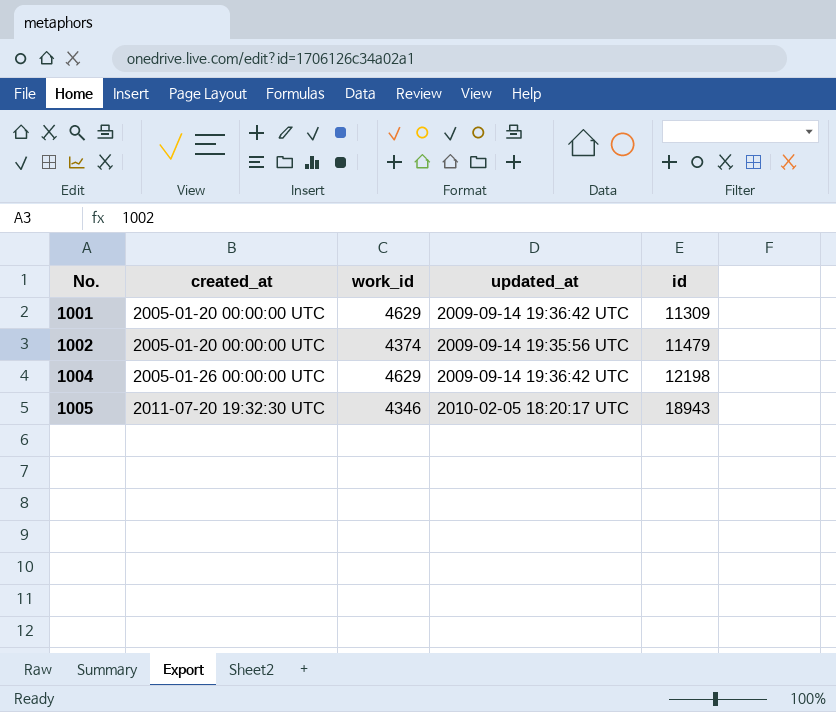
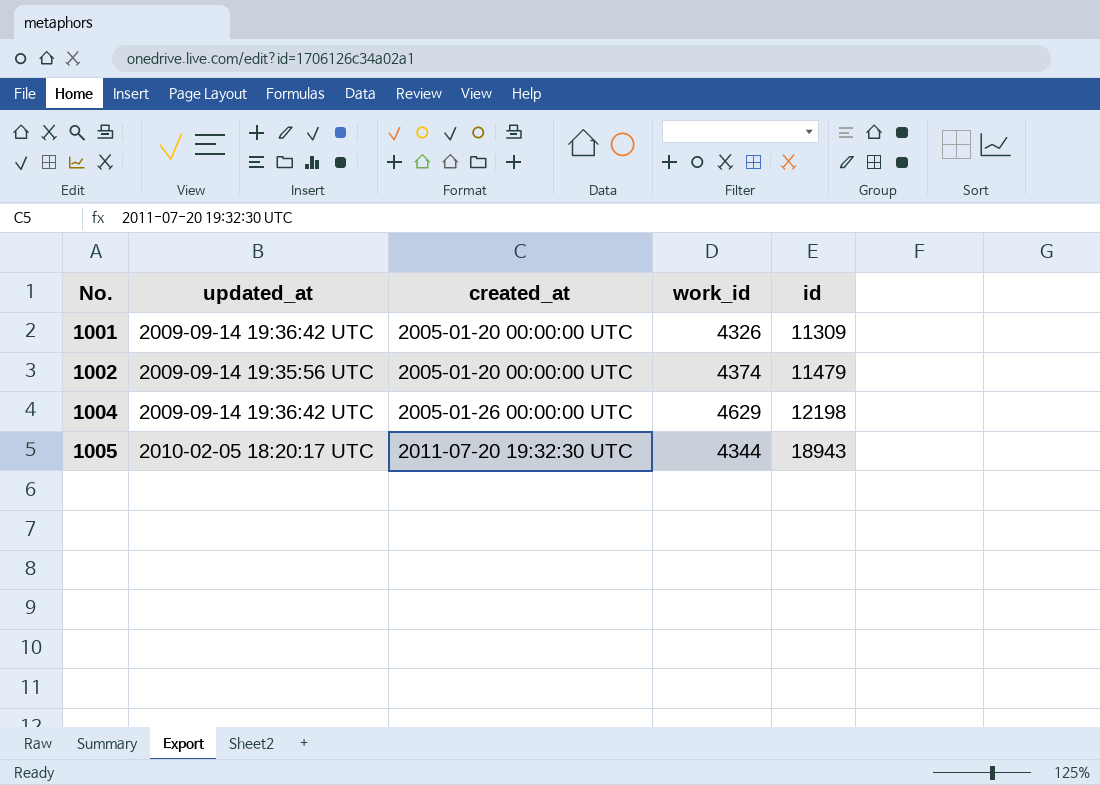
column updated_at | position: 4 -> 2
1001 | work_id: 4629 -> 4326
1005 | work_id: 4346 -> 4344

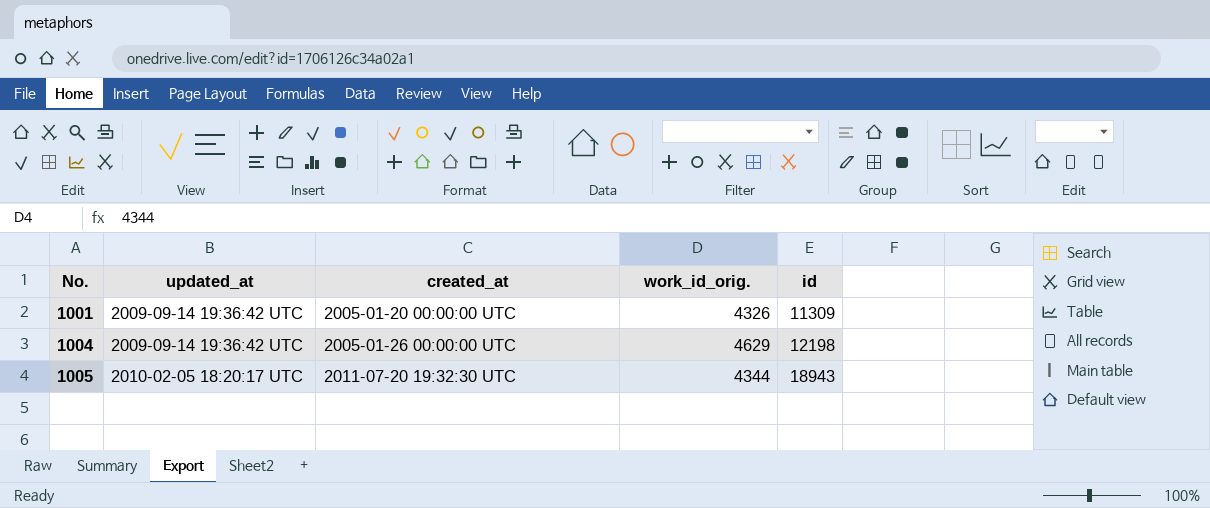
column name: work_id -> work_id_orig.
row 1002: 2009-09-14 19:35:56 UTC | 2005-01-20 00:00:00 UTC | 4374 | 11479 -> none

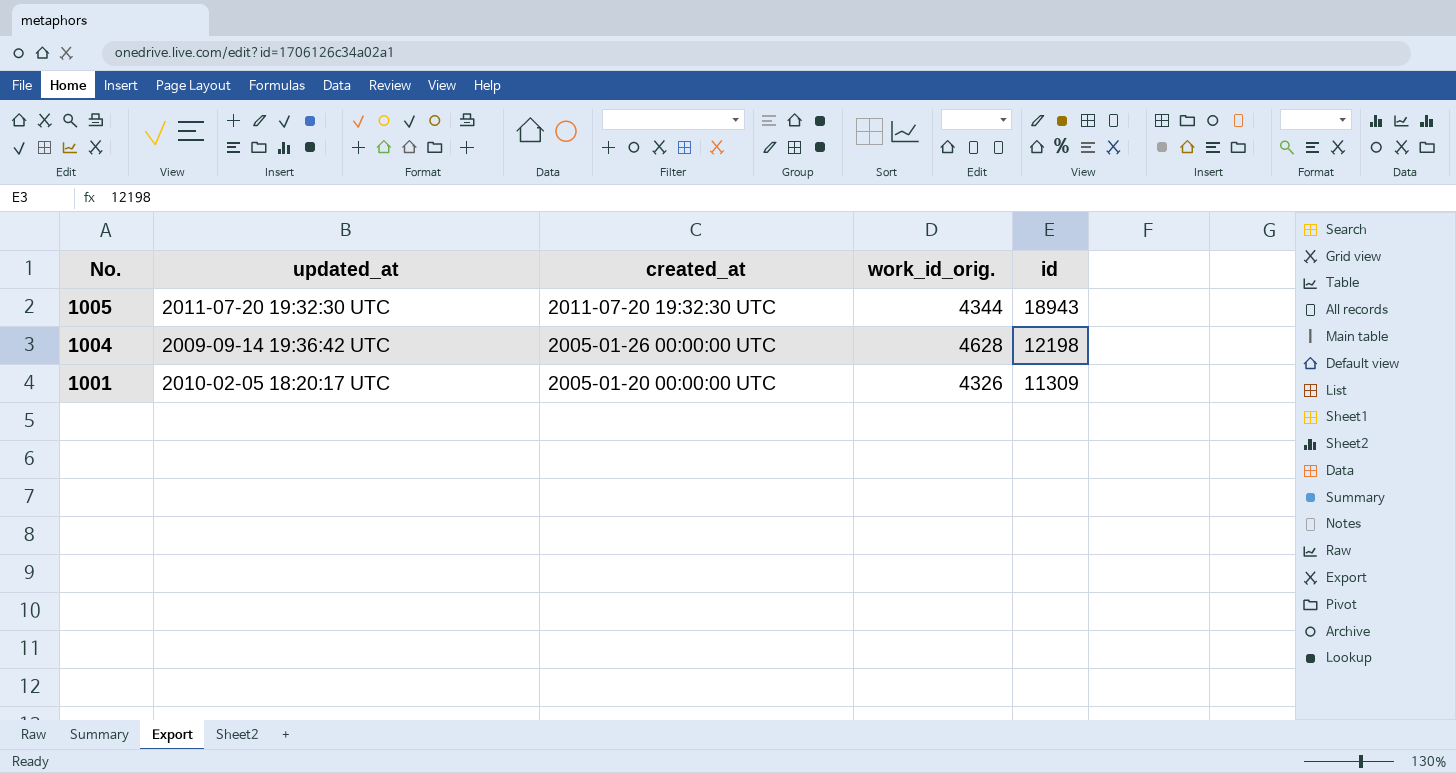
row order: No. ascending -> No. descending
1005 | updated_at: 2010-02-05 18:20:17 UTC -> 2011-07-20 19:32:30 UTC
1004 | work_id_orig.: 4629 -> 4628
1001 | updated_at: 2009-09-14 19:36:42 UTC -> 2010-02-05 18:20:17 UTC

